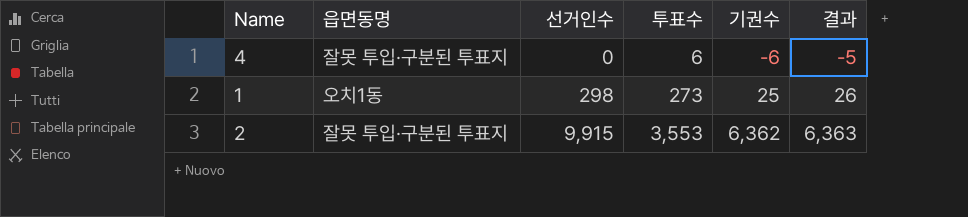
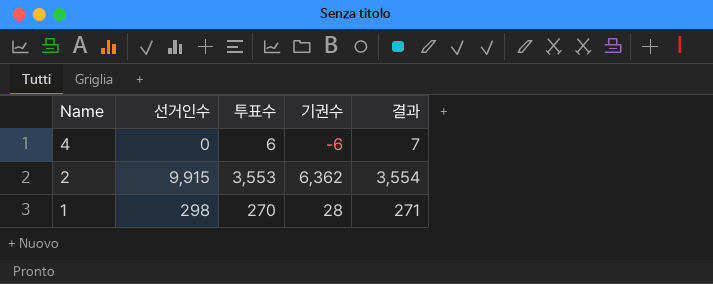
row order: 선거인수 ascending -> Name descending
column 읍면동명 | position: 2 -> none
column 결과 | formula: [기권수] + 1 -> [투표수] + 1
1 | 투표수: 273 -> 270
1 | 기권수: 25 -> 28

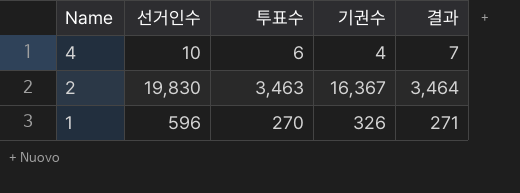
4 | 선거인수: 0 -> 10
4 | 기권수: -6 -> 4
2 | 선거인수: 9,915 -> 19,830
2 | 투표수: 3,553 -> 3,463
2 | 기권수: 6,362 -> 16,367
2 | 결과: 3,554 -> 3,464
1 | 선거인수: 298 -> 596
1 | 기권수: 28 -> 326

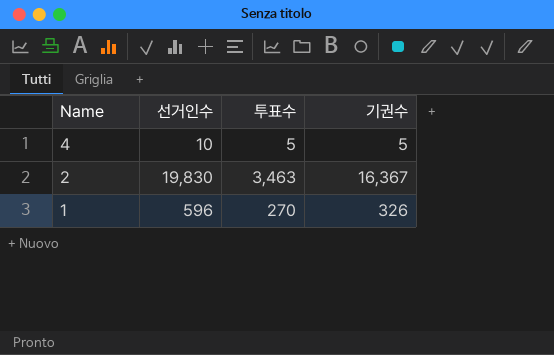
column 결과 | formula: [투표수] + 1 -> none
4 | 투표수: 6 -> 5
4 | 기권수: 4 -> 5

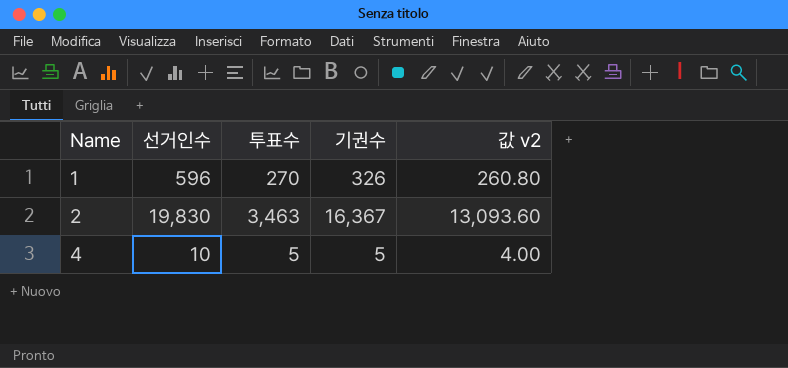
row order: Name descending -> Name ascending
column 값 v2 | formula: none -> [기권수] * 0.8

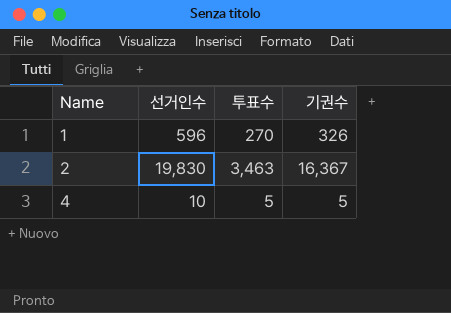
column 값 v2 | formula: [기권수] * 0.8 -> none

